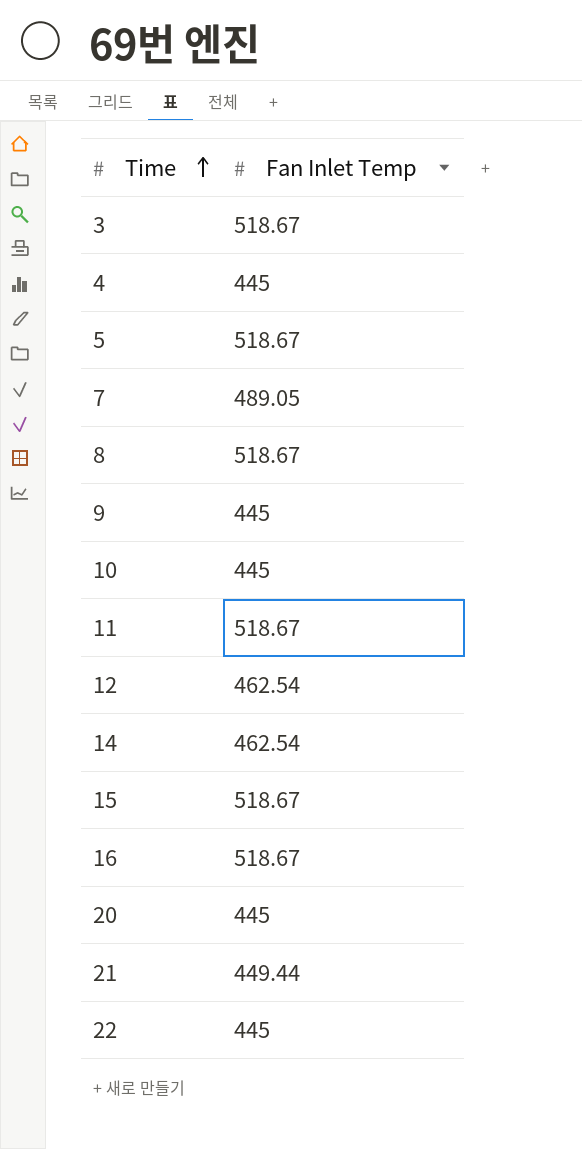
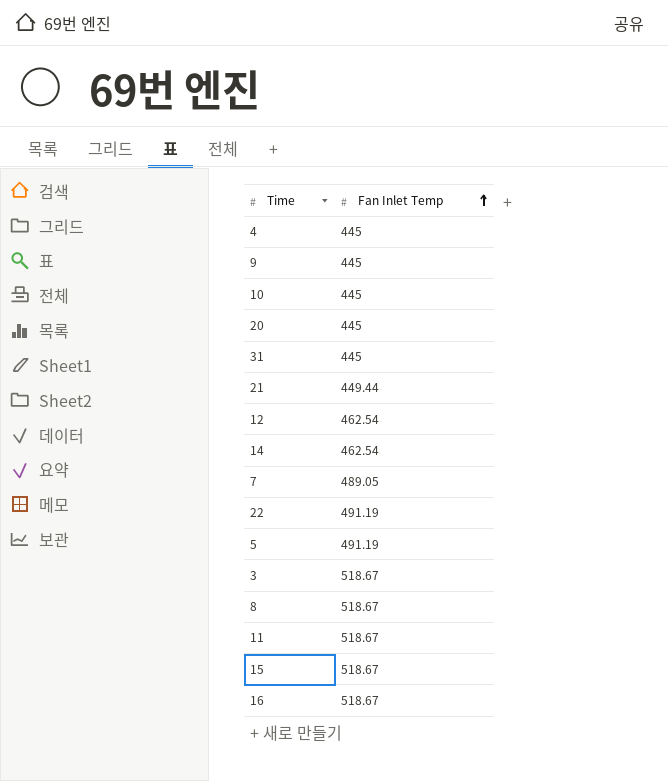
row order: Time ascending -> Fan Inlet Temp ascending
row 31: none -> 445
22 | Fan Inlet Temp: 445 -> 491.19
5 | Fan Inlet Temp: 518.67 -> 491.19

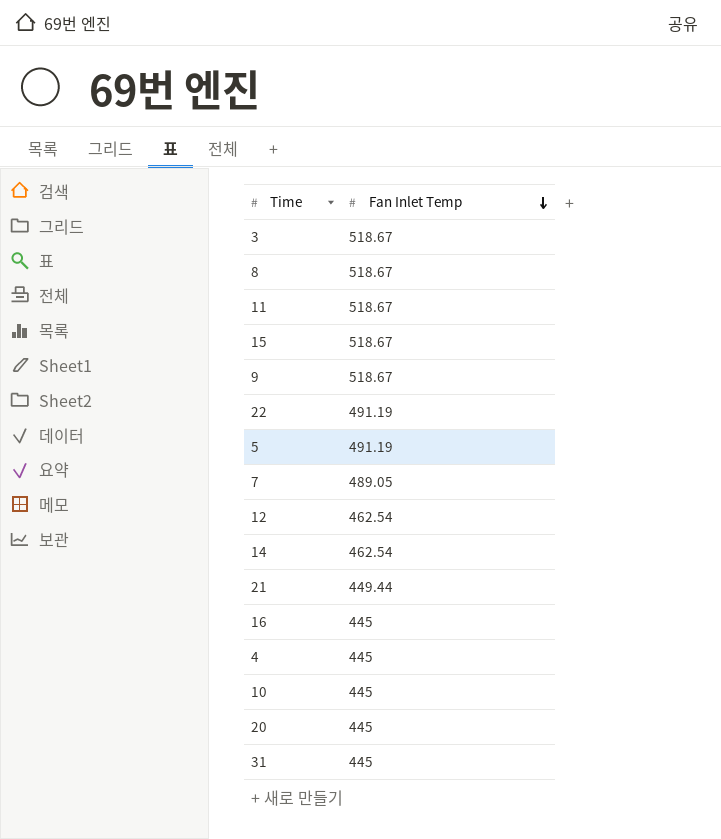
row order: Fan Inlet Temp ascending -> Fan Inlet Temp descending
9 | Fan Inlet Temp: 445 -> 518.67
16 | Fan Inlet Temp: 518.67 -> 445

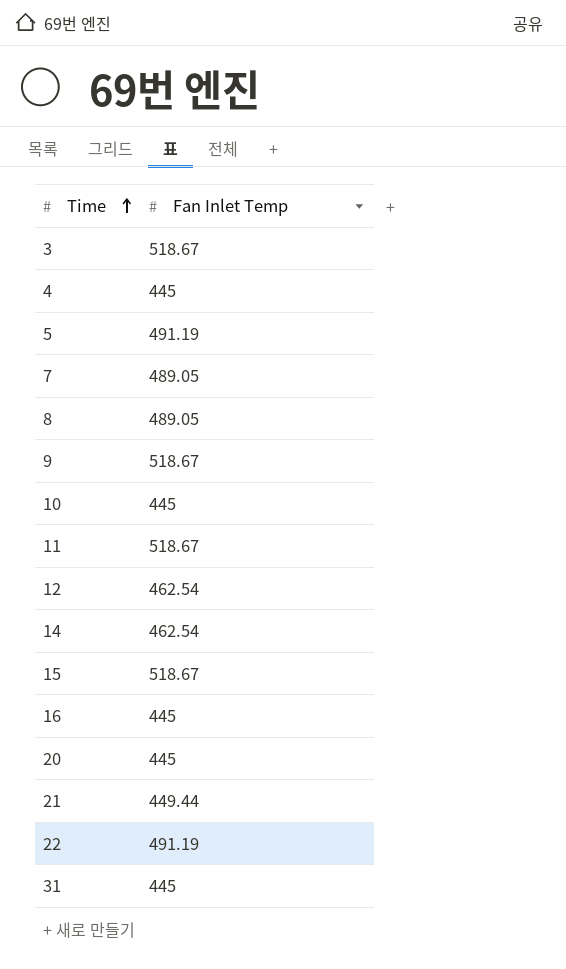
row order: Fan Inlet Temp descending -> Time ascending
8 | Fan Inlet Temp: 518.67 -> 489.05

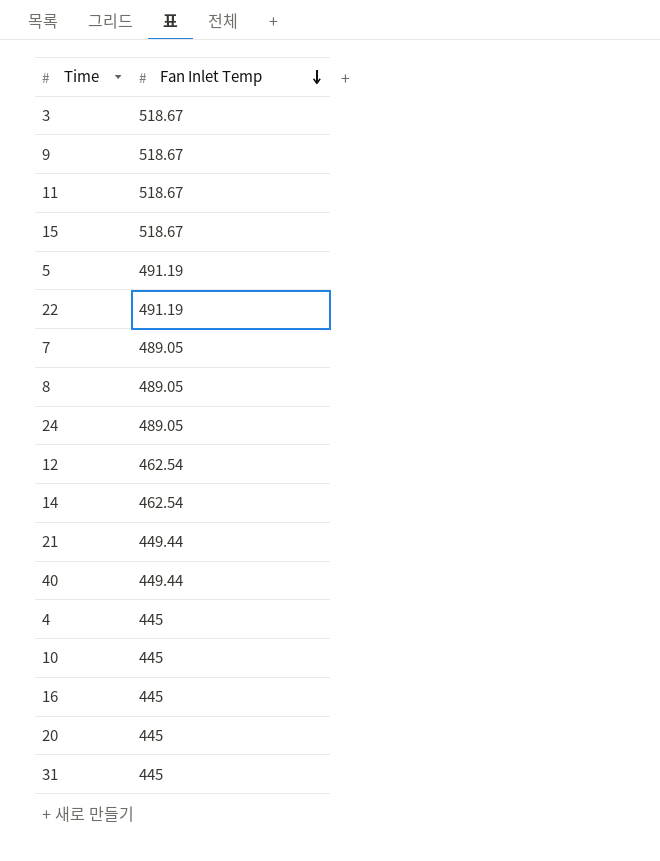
row order: Time ascending -> Fan Inlet Temp descending
row 24: none -> 489.05
row 40: none -> 449.44

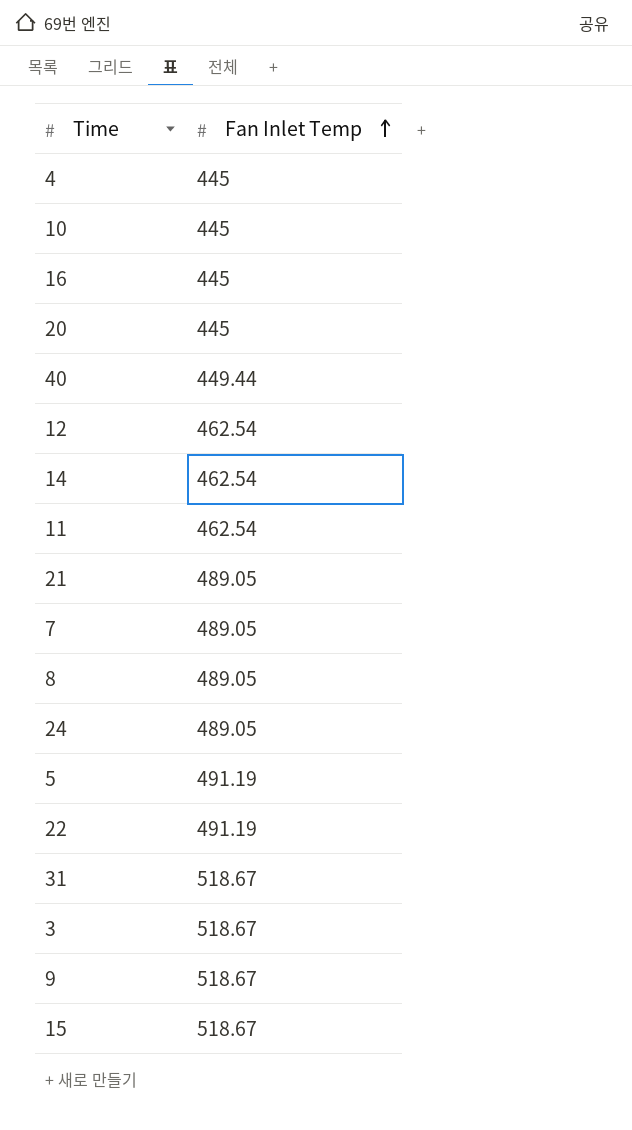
row order: Fan Inlet Temp descending -> Fan Inlet Temp ascending
11 | Fan Inlet Temp: 518.67 -> 462.54
21 | Fan Inlet Temp: 449.44 -> 489.05
31 | Fan Inlet Temp: 445 -> 518.67

